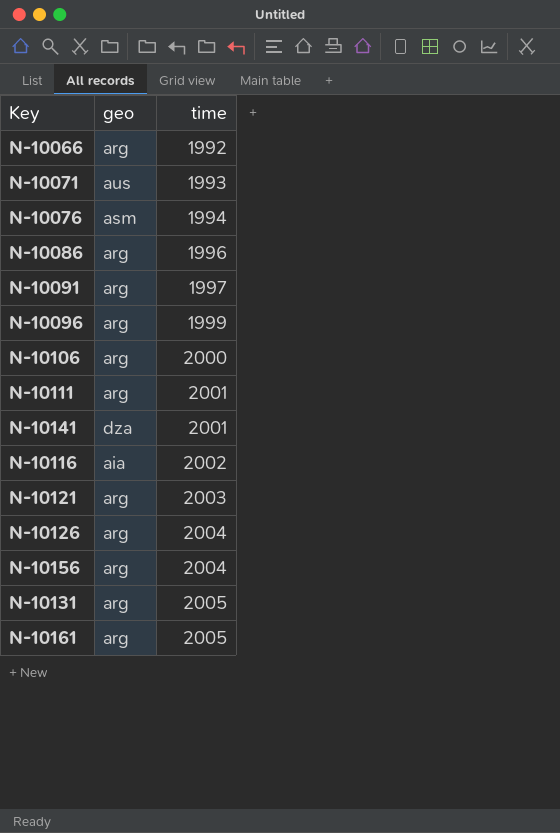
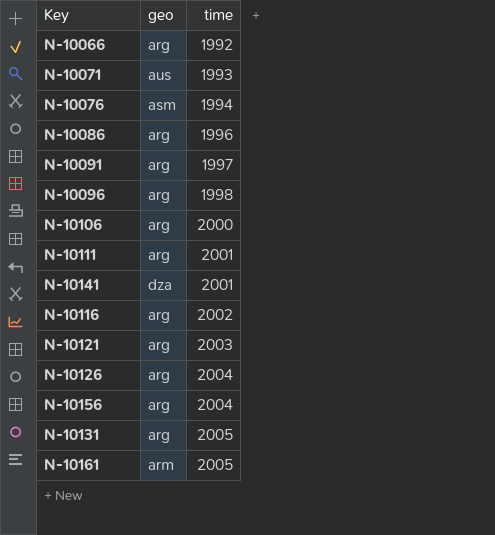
N-10096 | time: 1999 -> 1998
N-10116 | geo: aia -> arg
N-10161 | geo: arg -> arm

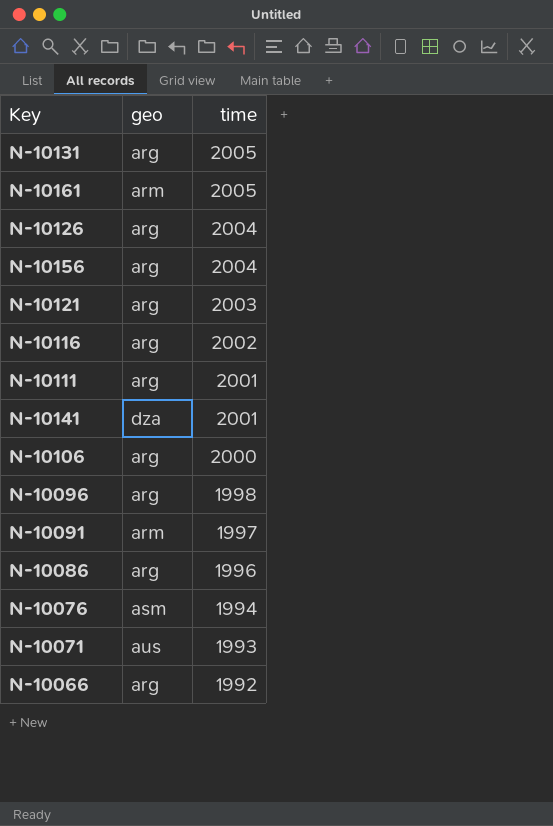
row order: time ascending -> time descending
N-10091 | geo: arg -> arm

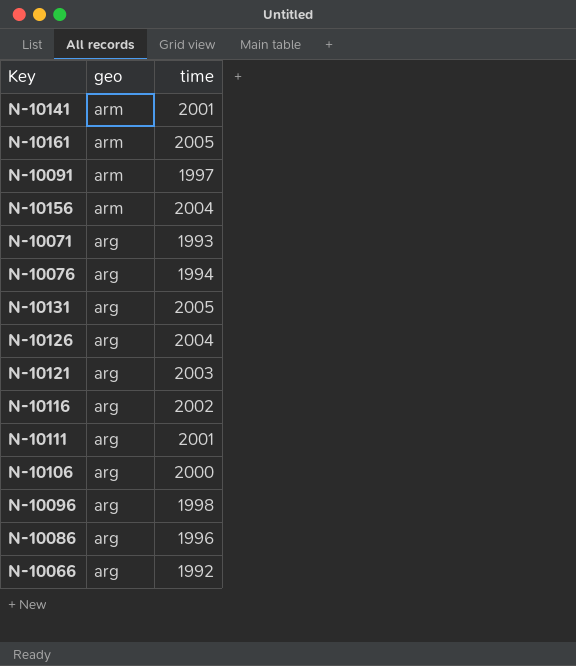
row order: time descending -> geo descending
N-10141 | geo: dza -> arm
N-10156 | geo: arg -> arm
N-10071 | geo: aus -> arg
N-10076 | geo: asm -> arg

